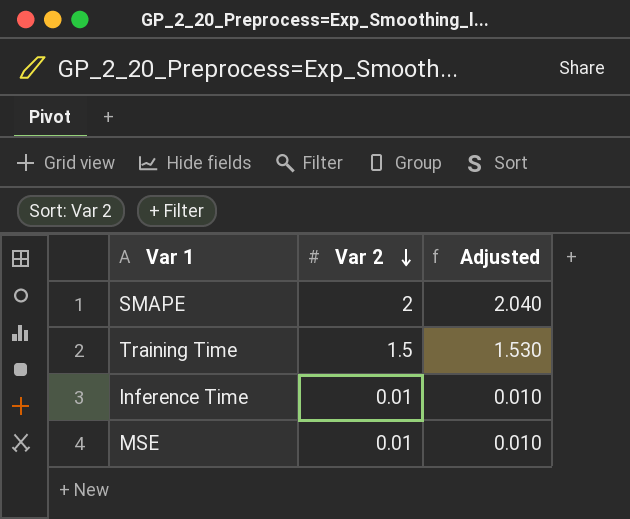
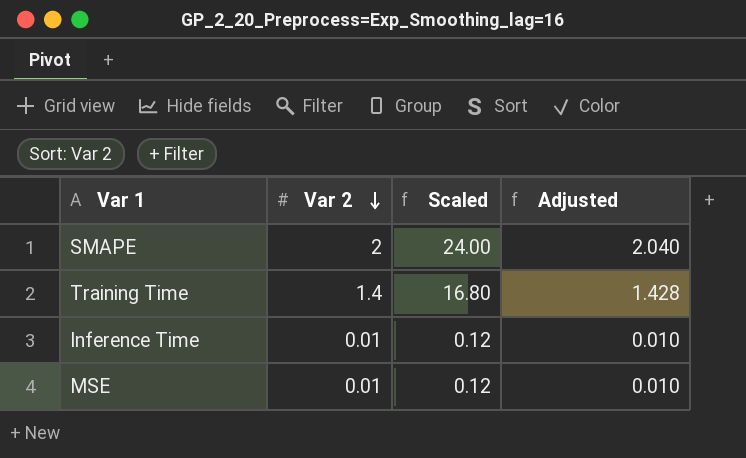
column Scaled | formula: none -> [Var 2] * 12
Training Time | Var 2: 1.5 -> 1.4
Training Time | Adjusted: 1.530 -> 1.428

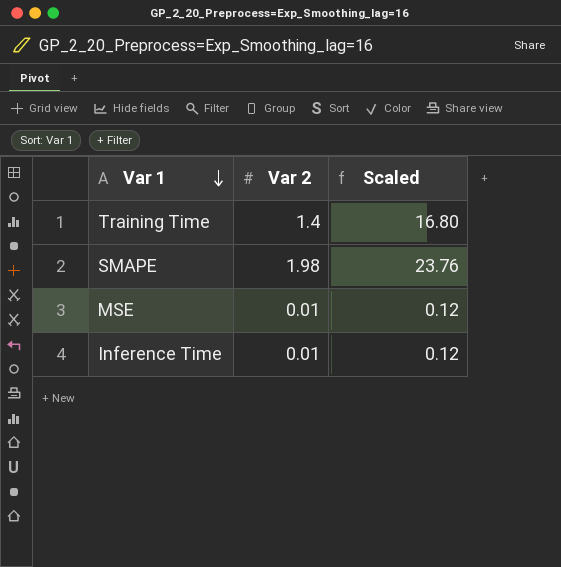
row order: Var 2 descending -> Var 1 descending
column Adjusted | formula: [Var 2] * 1.02 -> none
SMAPE | Var 2: 2 -> 1.98
SMAPE | Scaled: 24.00 -> 23.76

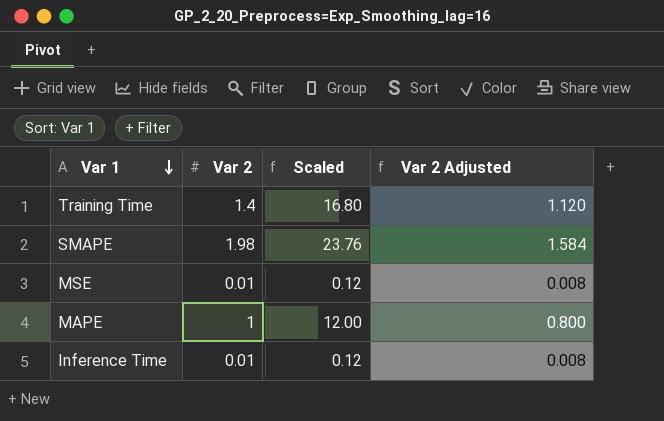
column Var 2 Adjusted | formula: none -> [Var 2] * 0.8
row MAPE: none -> 1 | 12.00 | 0.800

